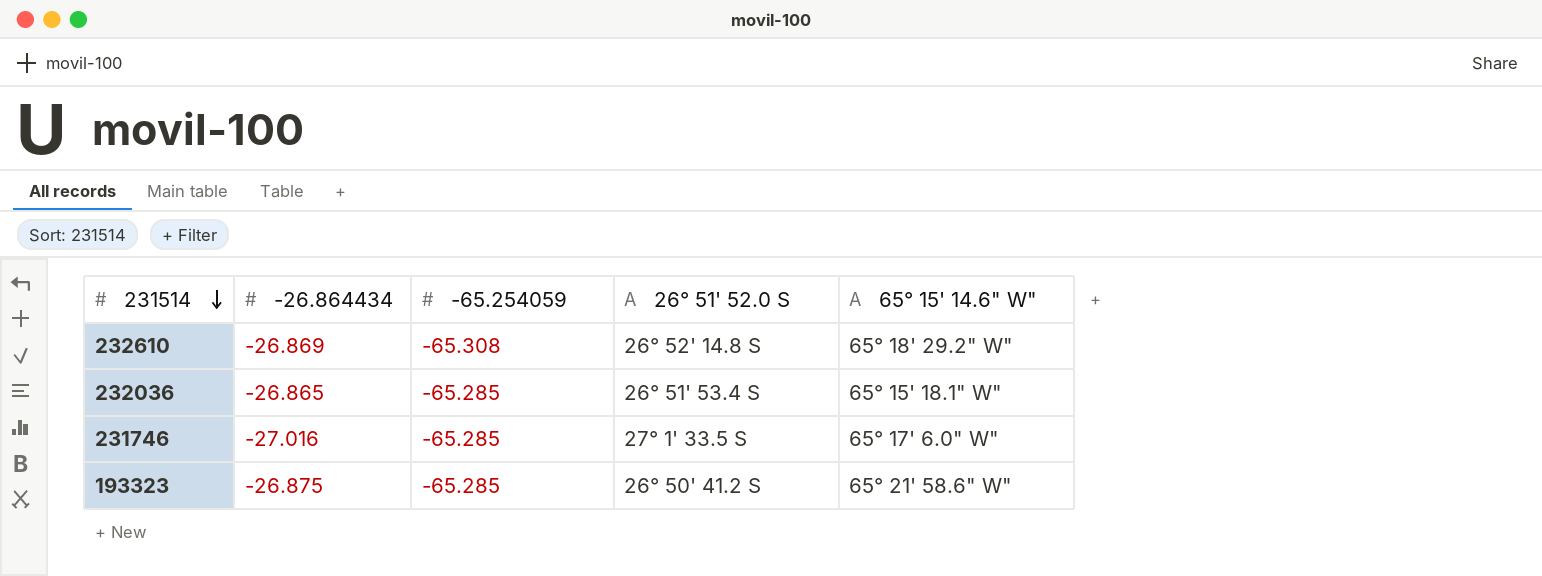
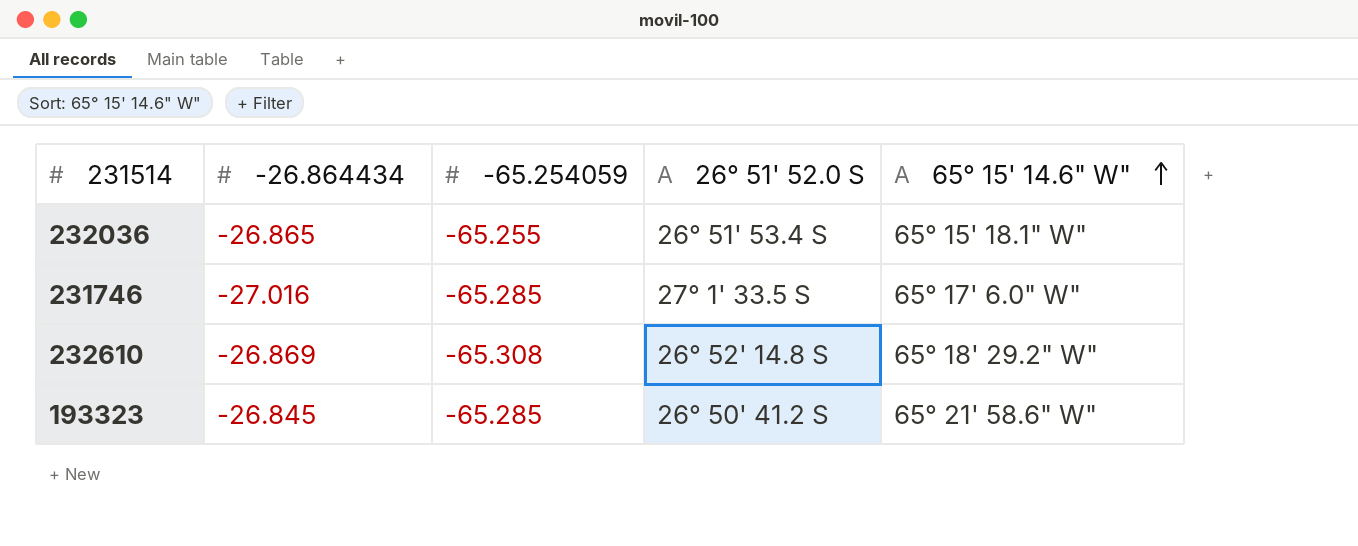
row order: 231514 descending -> 65° 15' 14.6" W" ascending
232036 | -65.254059: -65.285 -> -65.255
193323 | -26.864434: -26.875 -> -26.845

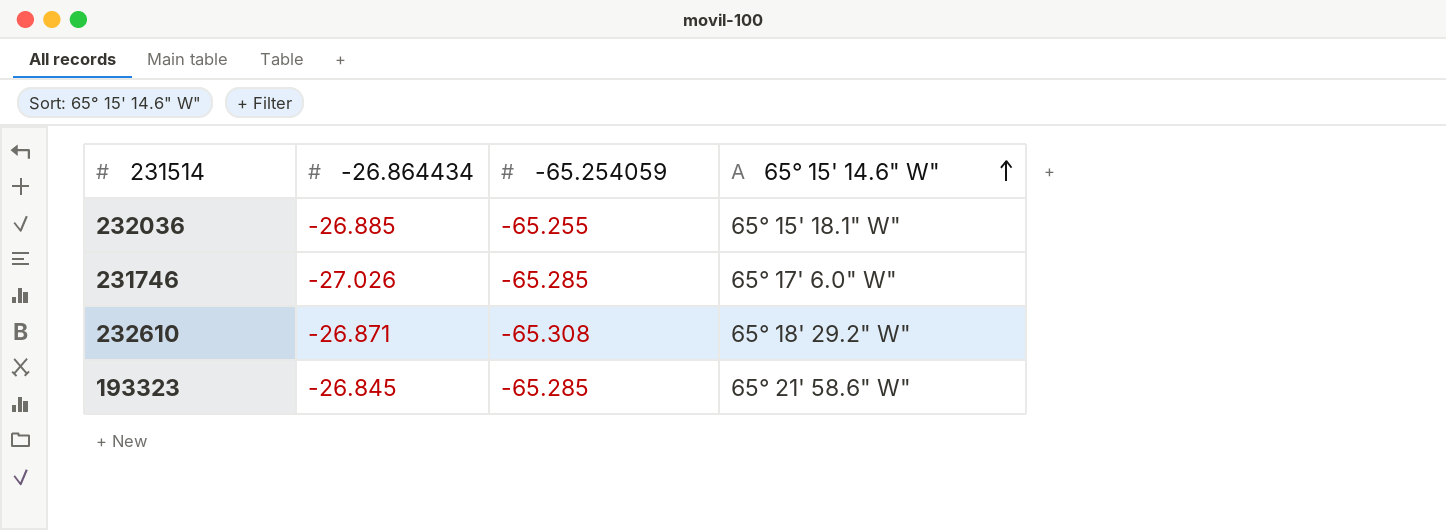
column 26° 51' 52.0 S | position: 4 -> none
232036 | -26.864434: -26.865 -> -26.885
231746 | -26.864434: -27.016 -> -27.026
232610 | -26.864434: -26.869 -> -26.871

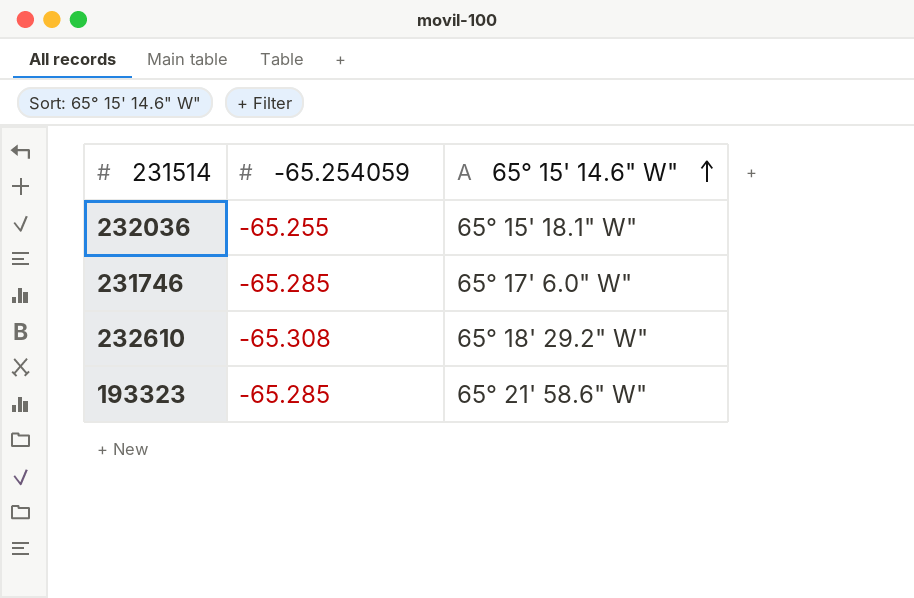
column -26.864434 | position: 2 -> none

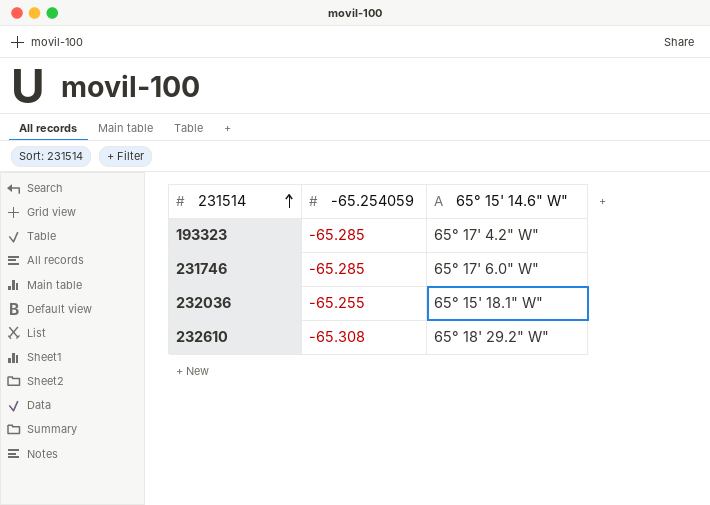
row order: 65° 15' 14.6" W" ascending -> 231514 ascending
193323 | 65° 15' 14.6" W": 65° 21' 58.6" W" -> 65° 17' 4.2" W"

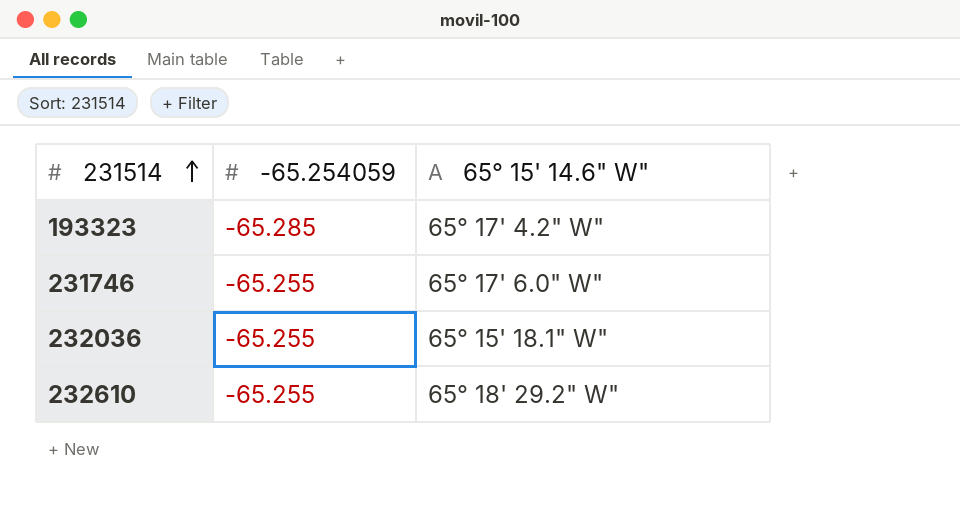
231746 | -65.254059: -65.285 -> -65.255
232610 | -65.254059: -65.308 -> -65.255

